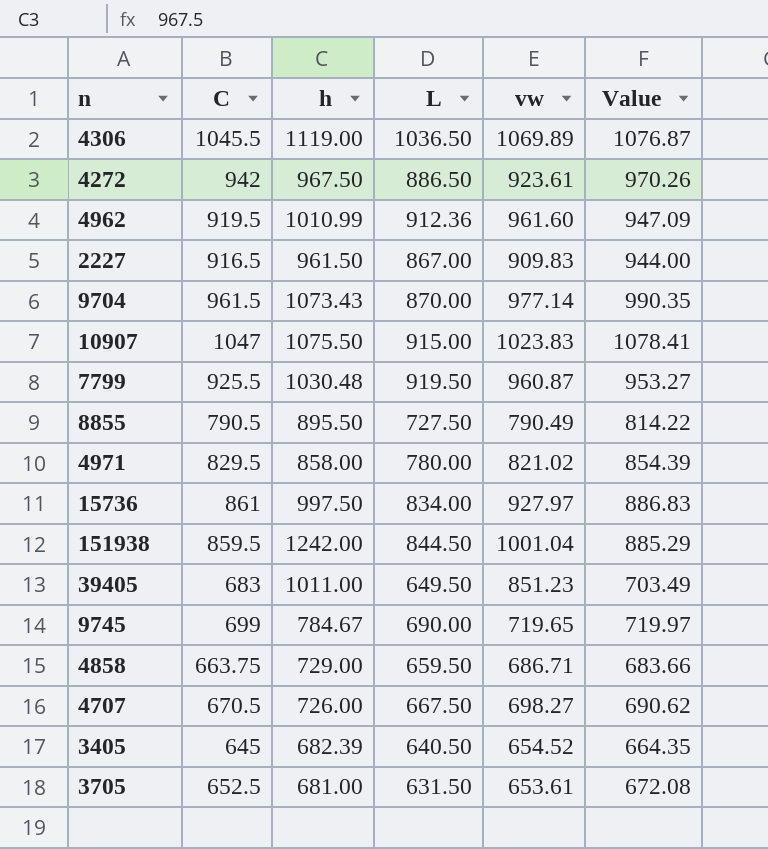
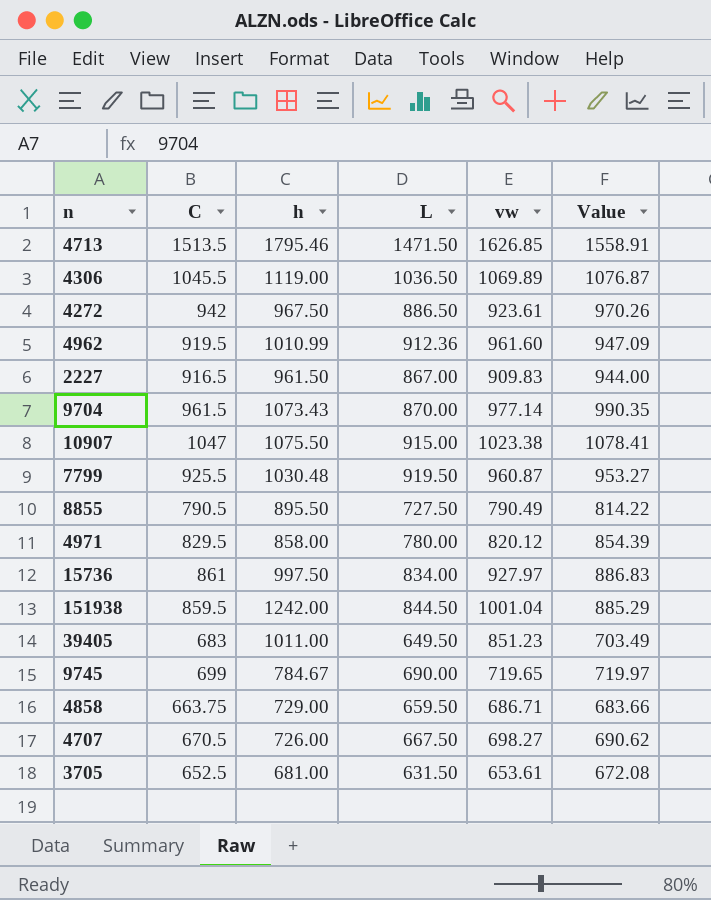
row 3405: 645 | 682.39 | 640.50 | 654.52 | 664.35 -> none
row 4713: none -> 1513.5 | 1795.46 | 1471.50 | 1626.85 | 1558.91
10907 | vw: 1023.83 -> 1023.38
4971 | vw: 821.02 -> 820.12

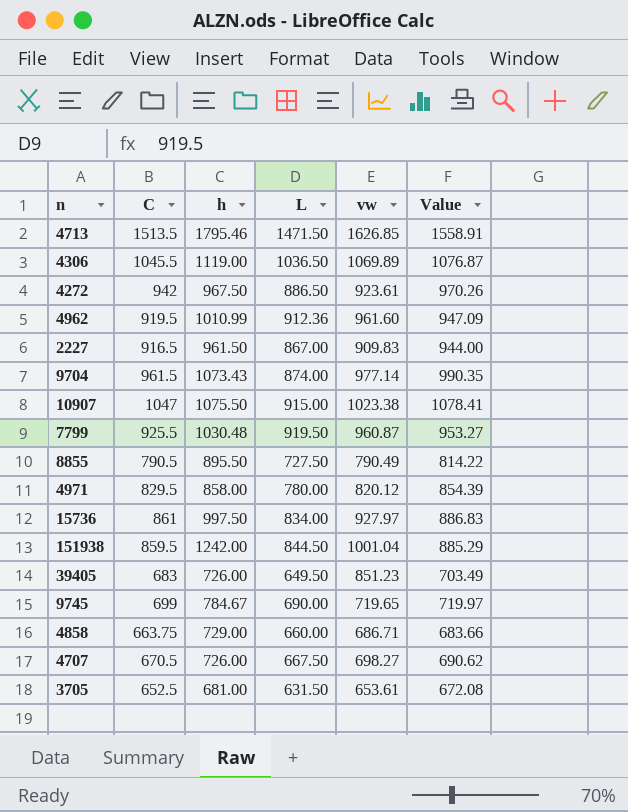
9704 | L: 870.00 -> 874.00
39405 | h: 1011.00 -> 726.00
4858 | L: 659.50 -> 660.00

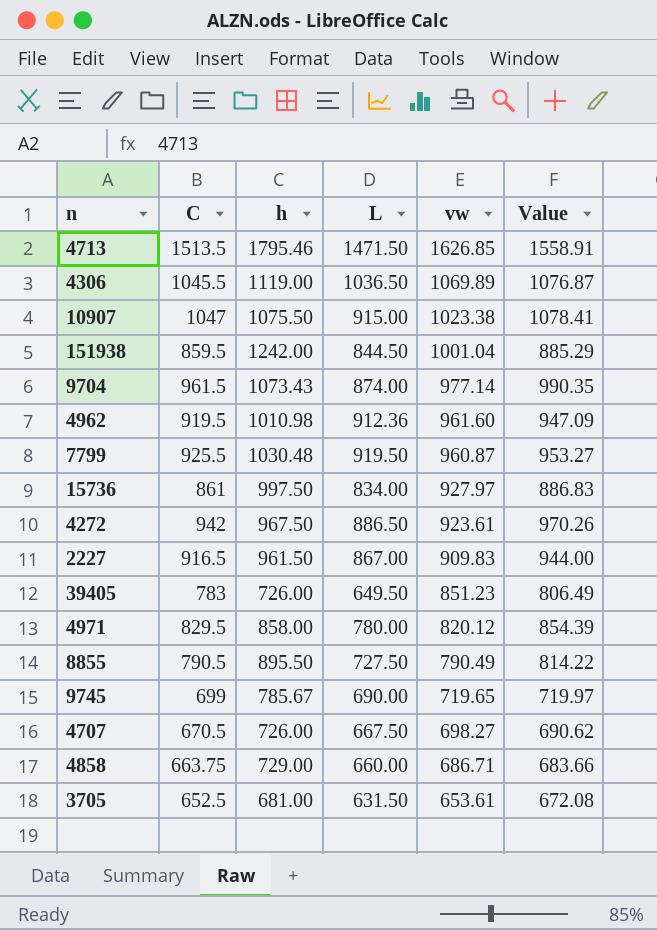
row order: none -> vw descending
4962 | h: 1010.99 -> 1010.98
39405 | C: 683 -> 783
39405 | Value: 703.49 -> 806.49
9745 | h: 784.67 -> 785.67

